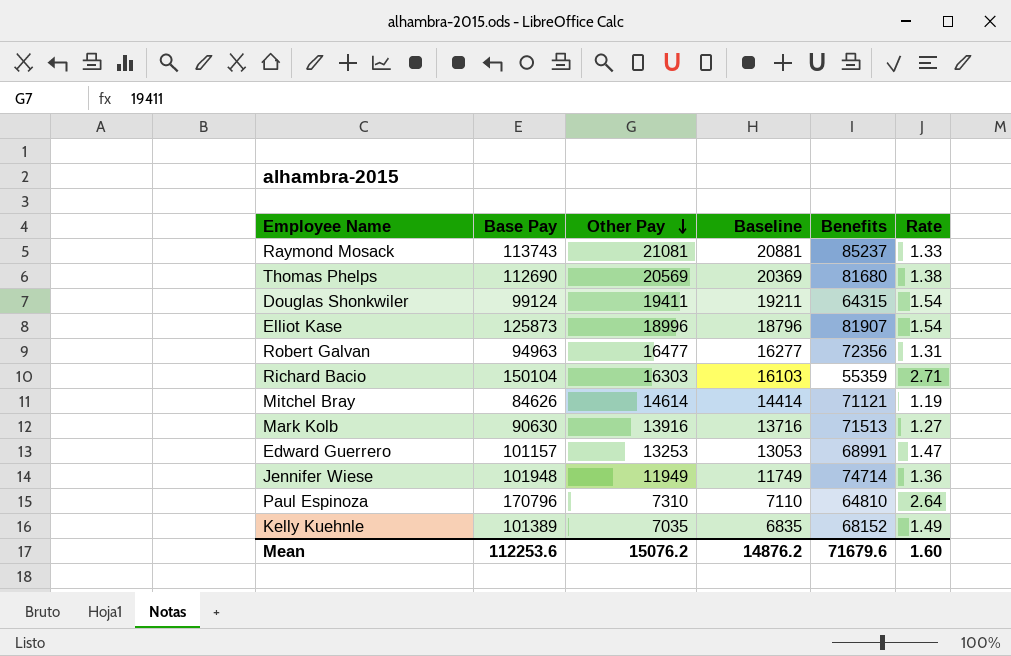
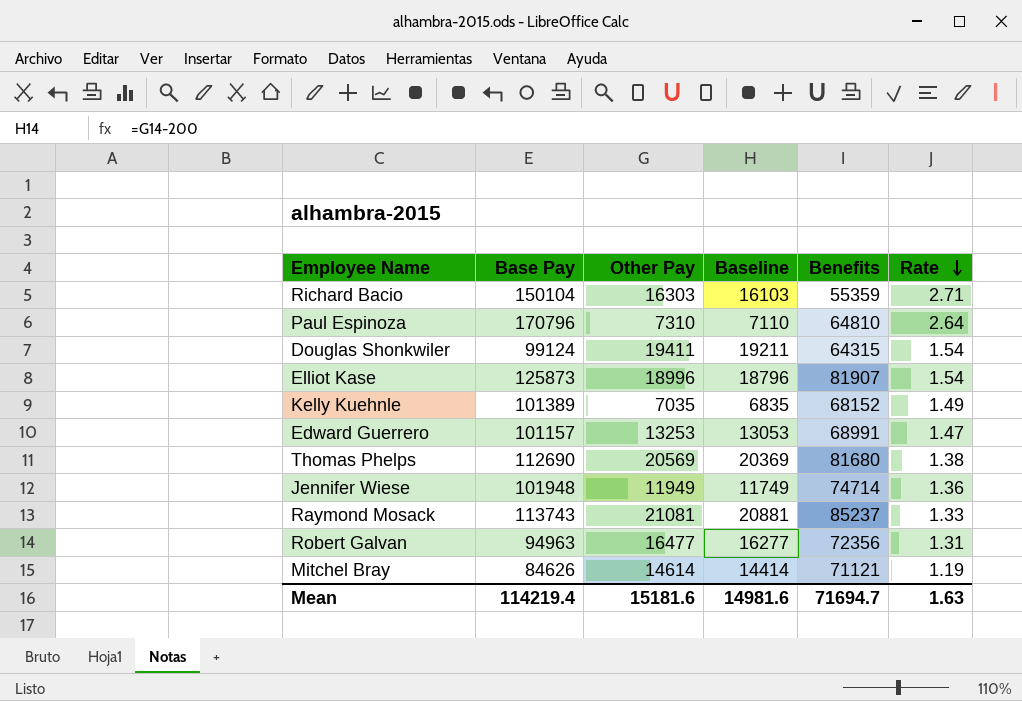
row order: Other Pay descending -> Rate descending
row Mark Kolb: 90630 | 13916 | 13716 | 71513 | 1.27 -> none
Mean | Base Pay: 112253.6 -> 114219.4
Mean | Other Pay: 15076.2 -> 15181.6
Mean | Baseline: 14876.2 -> 14981.6
Mean | Benefits: 71679.6 -> 71694.7
Mean | Rate: 1.60 -> 1.63

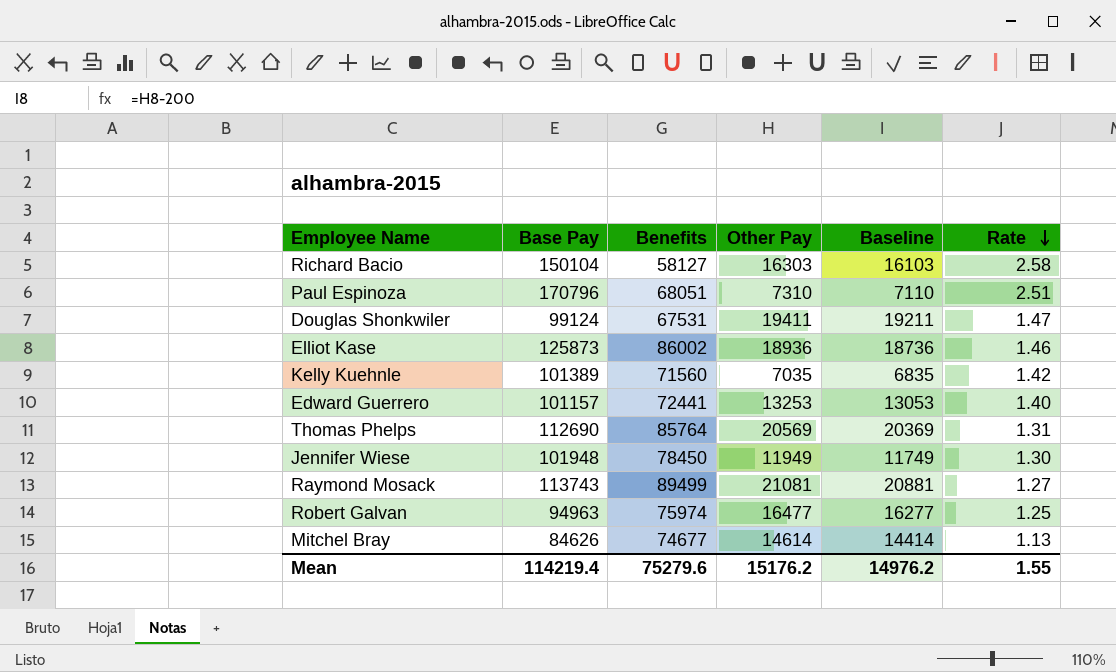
column Benefits | position: 5 -> 3
Richard Bacio | Benefits: 55359 -> 58127
Richard Bacio | Rate: 2.71 -> 2.58
Paul Espinoza | Benefits: 64810 -> 68051
Paul Espinoza | Rate: 2.64 -> 2.51
Douglas Shonkwiler | Benefits: 64315 -> 67531
Douglas Shonkwiler | Rate: 1.54 -> 1.47
Elliot Kase | Benefits: 81907 -> 86002
Elliot Kase | Other Pay: 18996 -> 18936
Elliot Kase | Baseline: 18796 -> 18736
Elliot Kase | Rate: 1.54 -> 1.46
Kelly Kuehnle | Benefits: 68152 -> 71560
Kelly Kuehnle | Rate: 1.49 -> 1.42
Edward Guerrero | Benefits: 68991 -> 72441
Edward Guerrero | Rate: 1.47 -> 1.40
Thomas Phelps | Benefits: 81680 -> 85764
Thomas Phelps | Rate: 1.38 -> 1.31
Jennifer Wiese | Benefits: 74714 -> 78450
Jennifer Wiese | Rate: 1.36 -> 1.30
Raymond Mosack | Benefits: 85237 -> 89499
Raymond Mosack | Rate: 1.33 -> 1.27
Robert Galvan | Benefits: 72356 -> 75974
Robert Galvan | Rate: 1.31 -> 1.25
Mitchel Bray | Benefits: 71121 -> 74677
Mitchel Bray | Rate: 1.19 -> 1.13
Mean | Benefits: 71694.7 -> 75279.6
Mean | Other Pay: 15181.6 -> 15176.2
Mean | Baseline: 14981.6 -> 14976.2
Mean | Rate: 1.63 -> 1.55

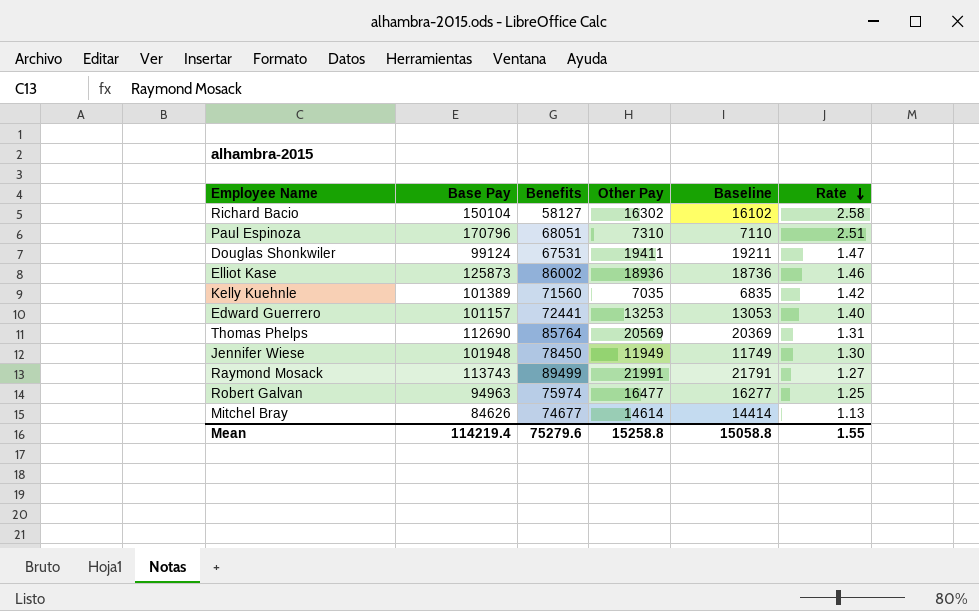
Richard Bacio | Other Pay: 16303 -> 16302
Richard Bacio | Baseline: 16103 -> 16102
Raymond Mosack | Other Pay: 21081 -> 21991
Raymond Mosack | Baseline: 20881 -> 21791
Mean | Other Pay: 15176.2 -> 15258.8
Mean | Baseline: 14976.2 -> 15058.8

